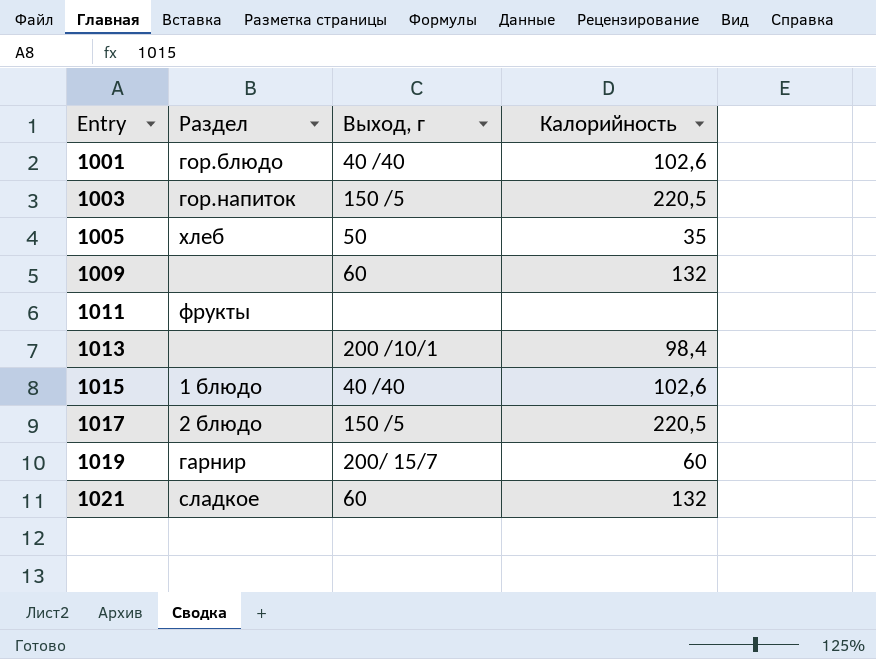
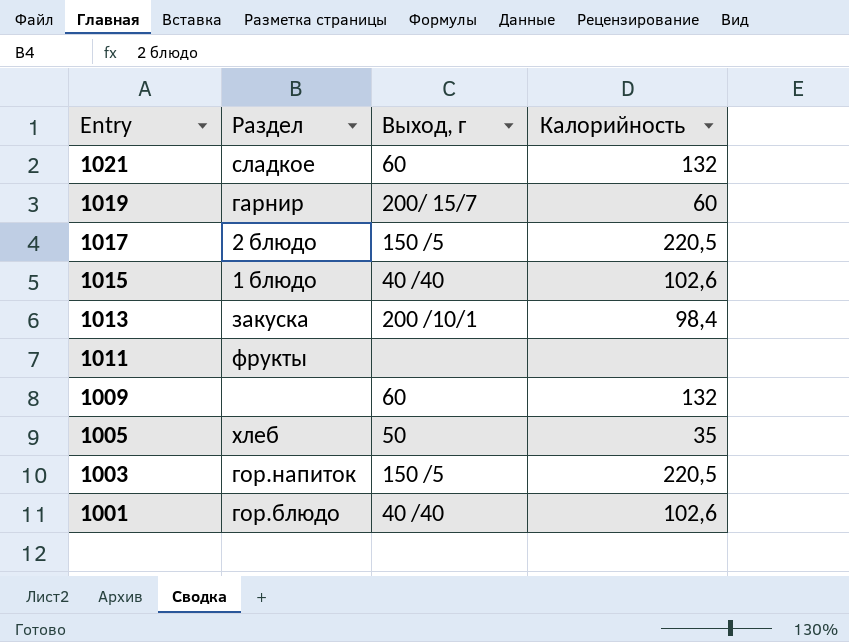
row order: Entry ascending -> Entry descending
1013 | Раздел: none -> закуска

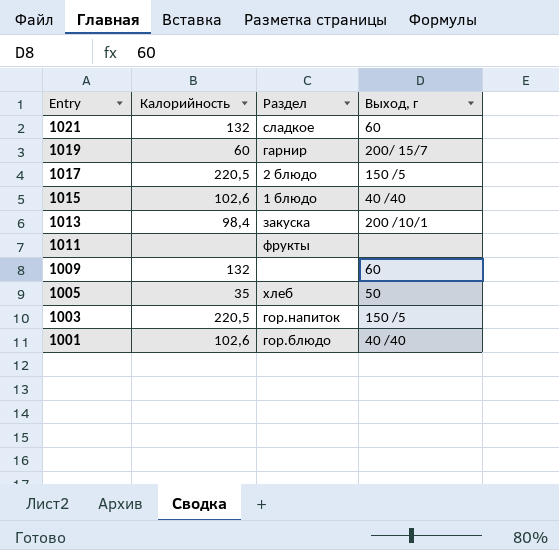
column Калорийность | position: 4 -> 2

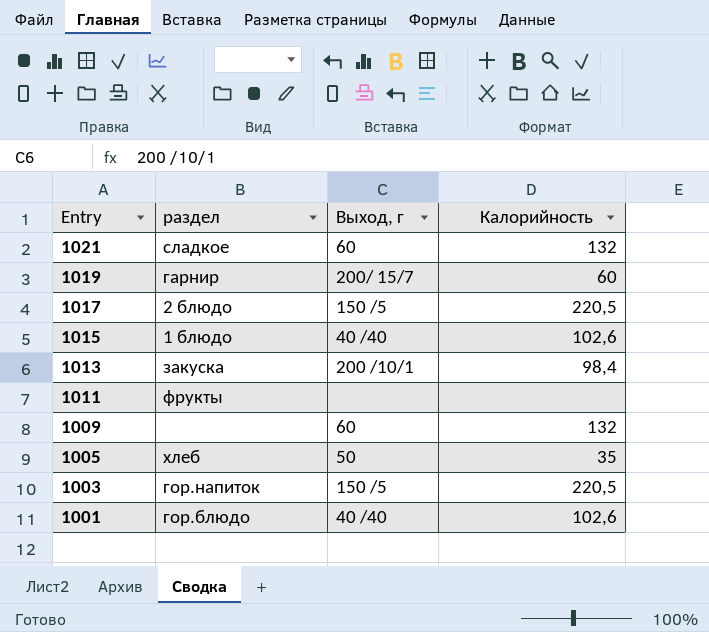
column name: Раздел -> раздел
column Калорийность | position: 2 -> 4

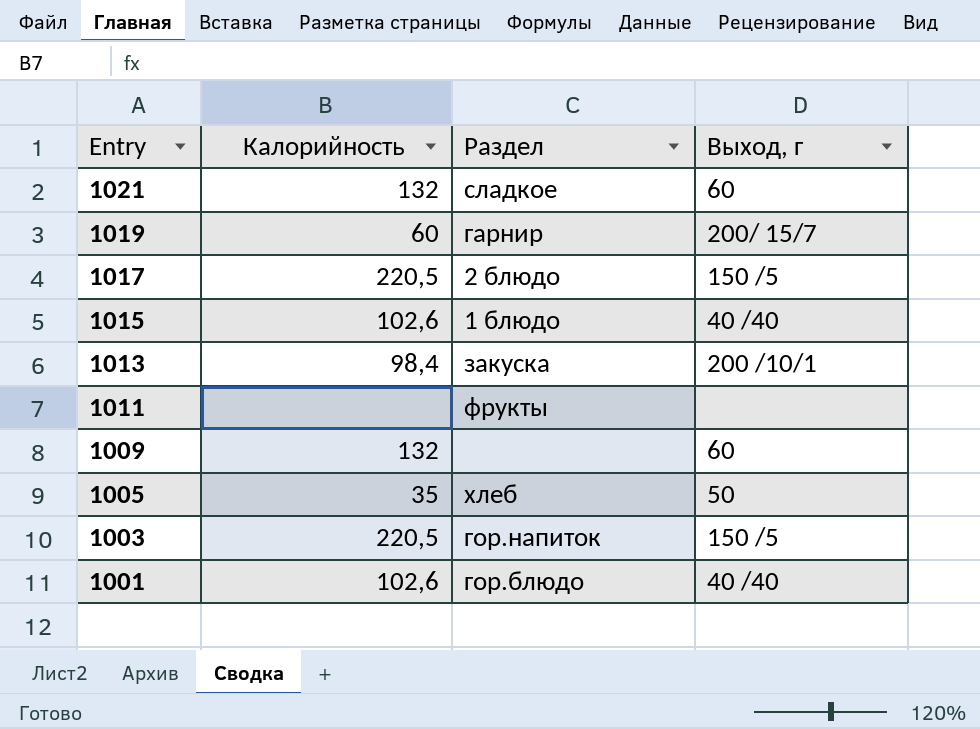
column Калорийность | position: 4 -> 2
column name: раздел -> Раздел

